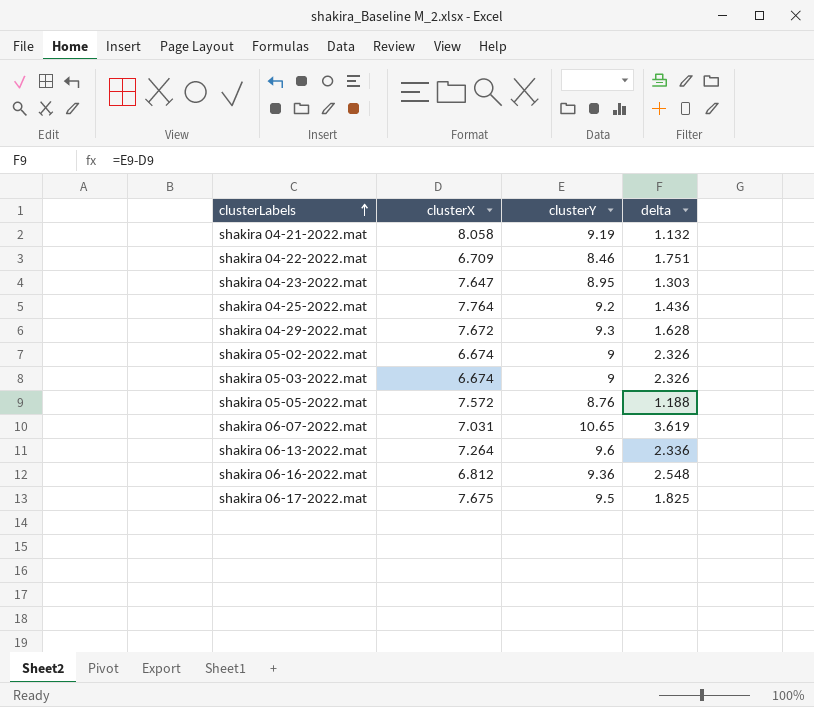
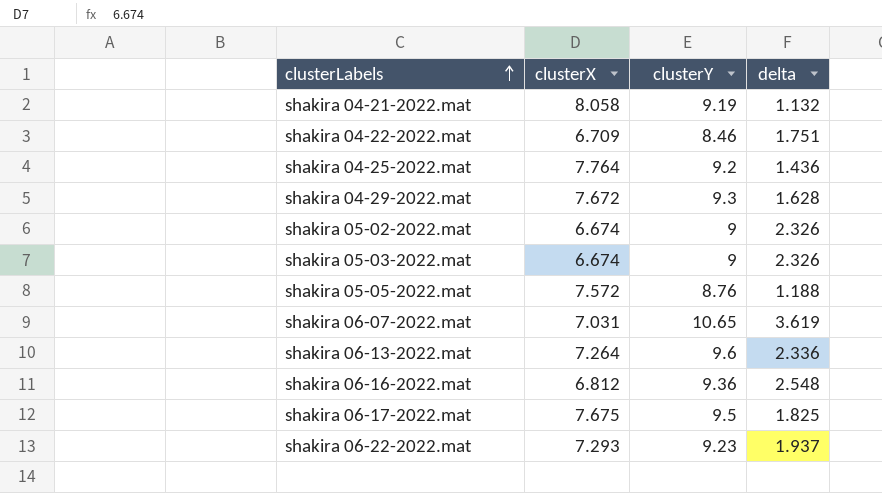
row shakira 04-23-2022.mat: 7.647 | 8.95 | 1.303 -> none
row shakira 06-22-2022.mat: none -> 7.293 | 9.23 | 1.937

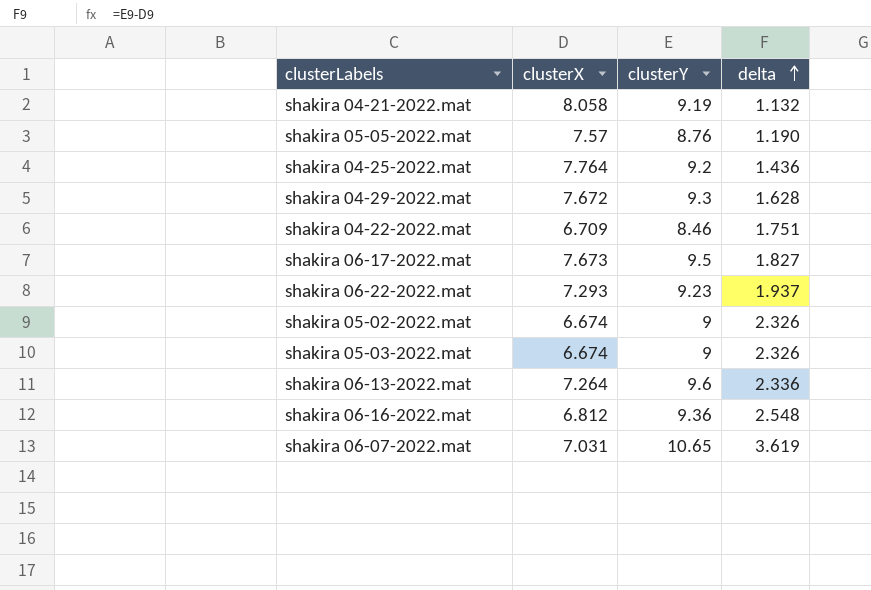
row order: clusterLabels ascending -> delta ascending
shakira 05-05-2022.mat | clusterX: 7.572 -> 7.57
shakira 05-05-2022.mat | delta: 1.188 -> 1.190
shakira 06-17-2022.mat | clusterX: 7.675 -> 7.673
shakira 06-17-2022.mat | delta: 1.825 -> 1.827

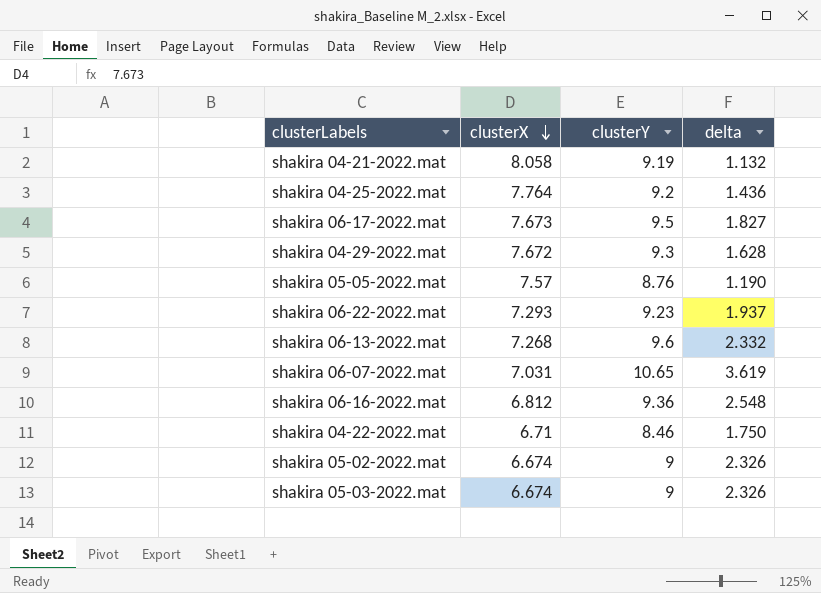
row order: delta ascending -> clusterX descending
shakira 06-13-2022.mat | clusterX: 7.264 -> 7.268
shakira 06-13-2022.mat | delta: 2.336 -> 2.332
shakira 04-22-2022.mat | clusterX: 6.709 -> 6.71
shakira 04-22-2022.mat | delta: 1.751 -> 1.750

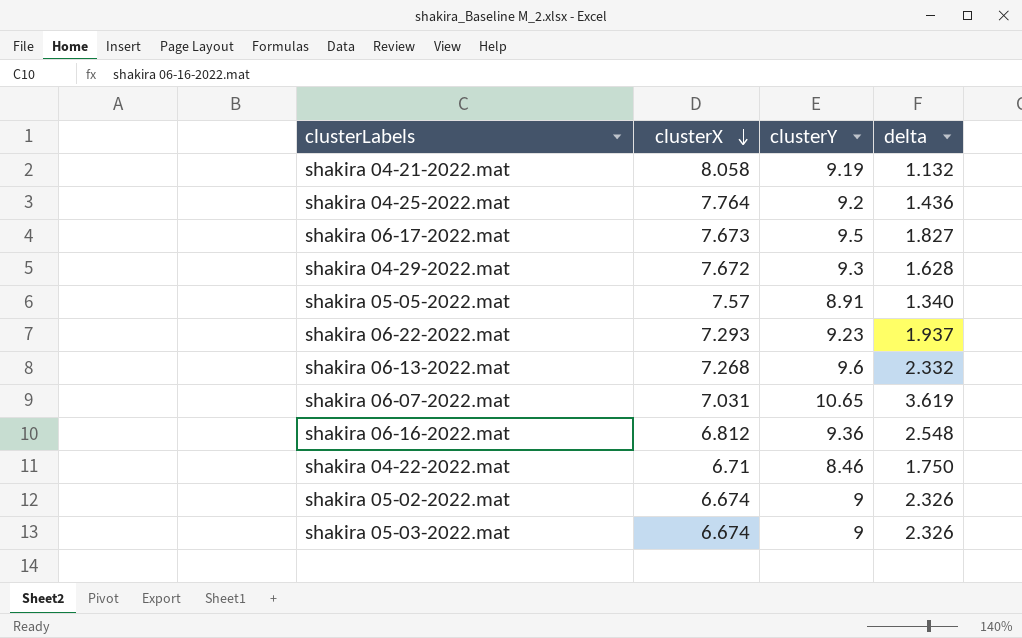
shakira 05-05-2022.mat | clusterY: 8.76 -> 8.91
shakira 05-05-2022.mat | delta: 1.190 -> 1.340

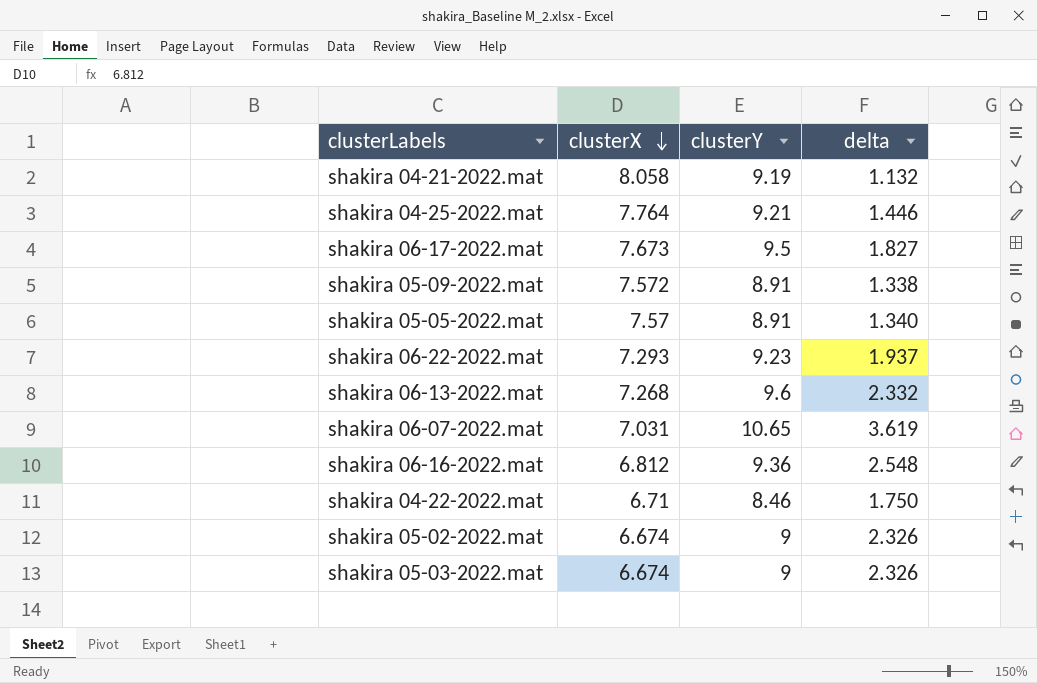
row shakira 04-29-2022.mat: 7.672 | 9.3 | 1.628 -> none
shakira 04-25-2022.mat | clusterY: 9.2 -> 9.21
shakira 04-25-2022.mat | delta: 1.436 -> 1.446
row shakira 05-09-2022.mat: none -> 7.572 | 8.91 | 1.338

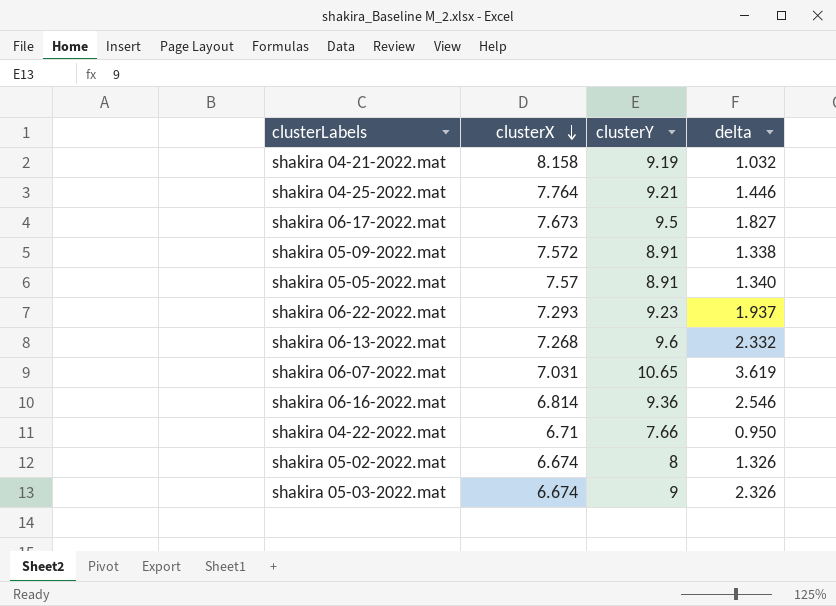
shakira 04-21-2022.mat | clusterX: 8.058 -> 8.158
shakira 04-21-2022.mat | delta: 1.132 -> 1.032
shakira 06-16-2022.mat | clusterX: 6.812 -> 6.814
shakira 06-16-2022.mat | delta: 2.548 -> 2.546
shakira 04-22-2022.mat | clusterY: 8.46 -> 7.66
shakira 04-22-2022.mat | delta: 1.750 -> 0.950
shakira 05-02-2022.mat | clusterY: 9 -> 8
shakira 05-02-2022.mat | delta: 2.326 -> 1.326

